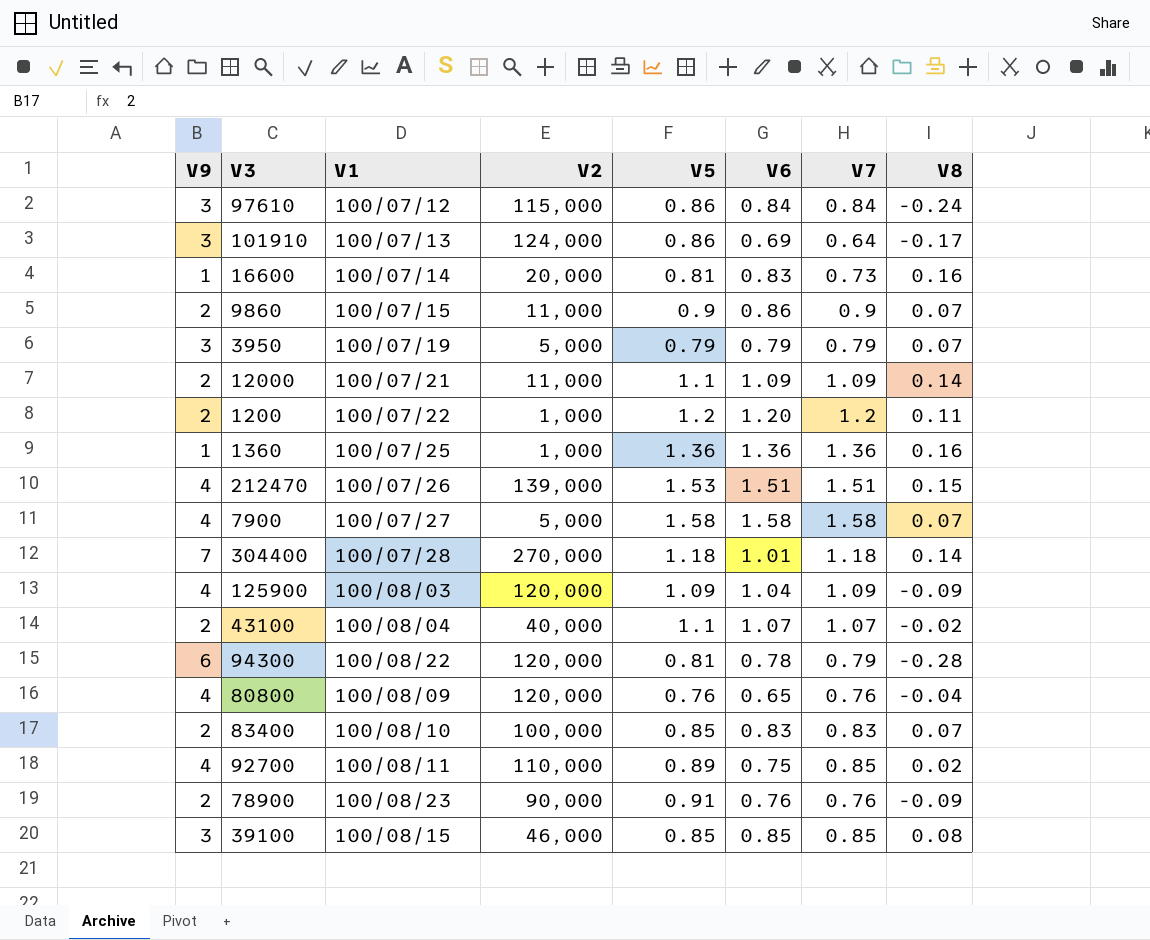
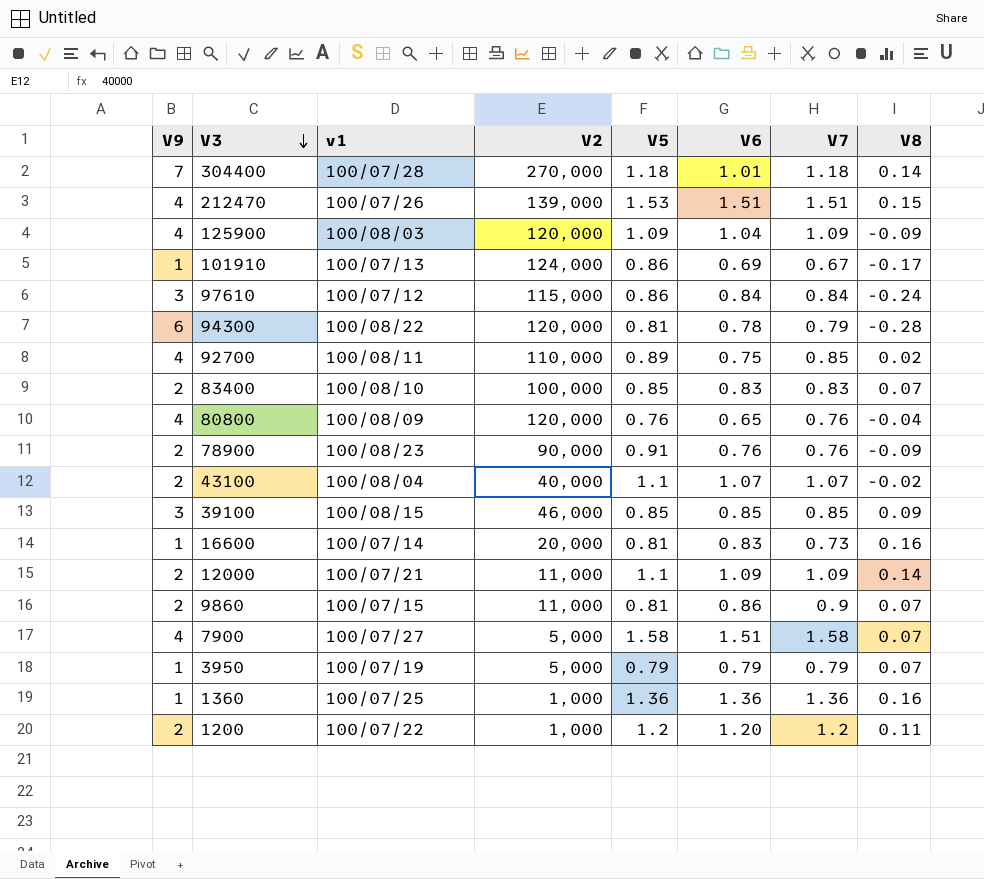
row order: none -> V3 descending
column name: V1 -> v1
101910 | V9: 3 -> 1
101910 | V7: 0.64 -> 0.67
39100 | V8: 0.08 -> 0.09
9860 | V5: 0.9 -> 0.81
7900 | V6: 1.58 -> 1.51
3950 | V9: 3 -> 1

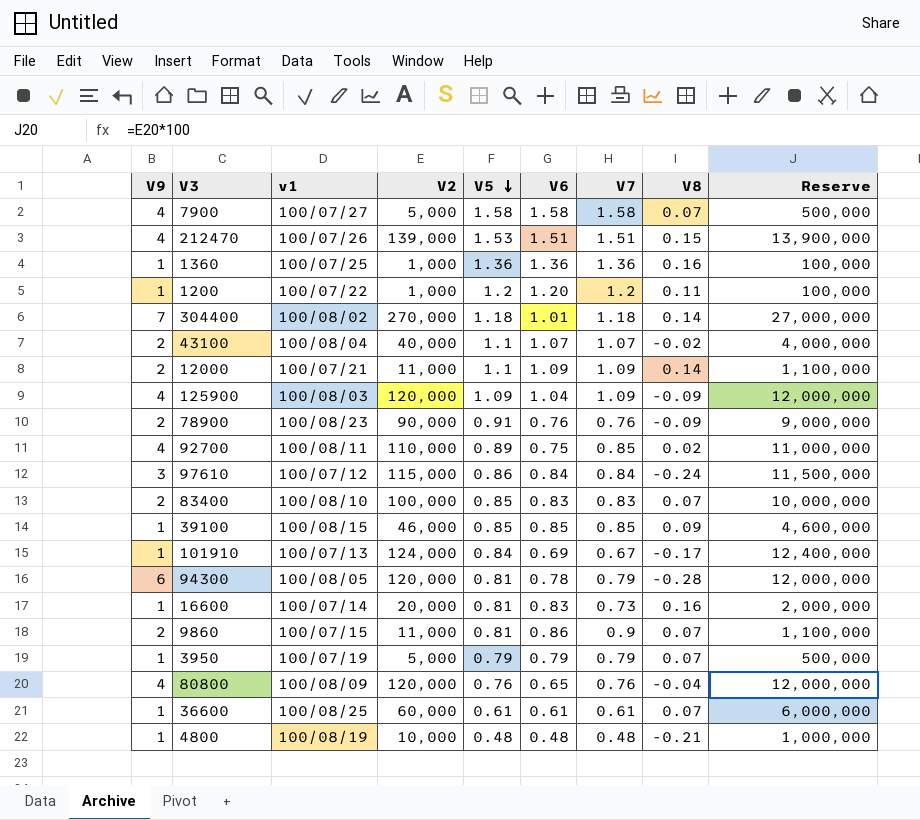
row order: V3 descending -> V5 descending
column Reserve | formula: none -> [V2] * 100
7900 | V6: 1.51 -> 1.58
1200 | V9: 2 -> 1
304400 | v1: 100/07/28 -> 100/08/02
39100 | V9: 3 -> 1
101910 | V5: 0.86 -> 0.84
94300 | v1: 100/08/22 -> 100/08/05
row 36600: none -> 1 | 100/08/25 | 60,000 | 0.61 | 0.61 | 0.61 | 0.07 | 6,000,000
row 4800: none -> 1 | 100/08/19 | 10,000 | 0.48 | 0.48 | 0.48 | -0.21 | 1,000,000

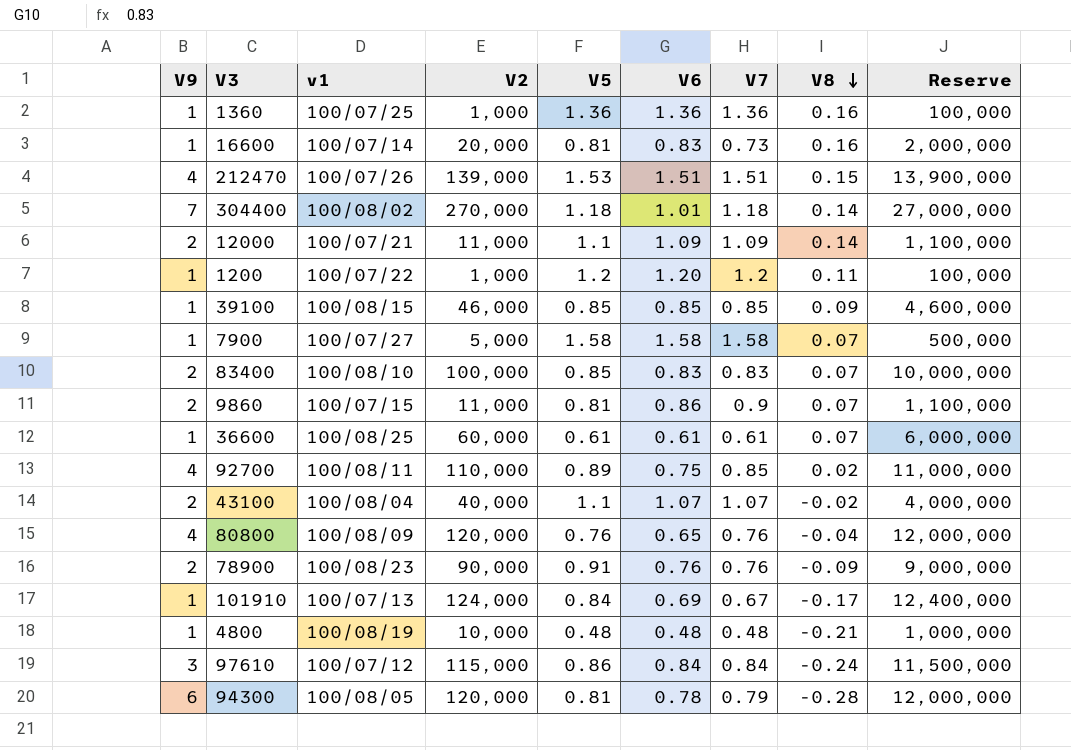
row order: V5 descending -> V8 descending
row 125900: 4 | 100/08/03 | 120,000 | 1.09 | 1.04 | 1.09 | -0.09 | 12,000,000 -> none
row 3950: 1 | 100/07/19 | 5,000 | 0.79 | 0.79 | 0.79 | 0.07 | 500,000 -> none
7900 | V9: 4 -> 1

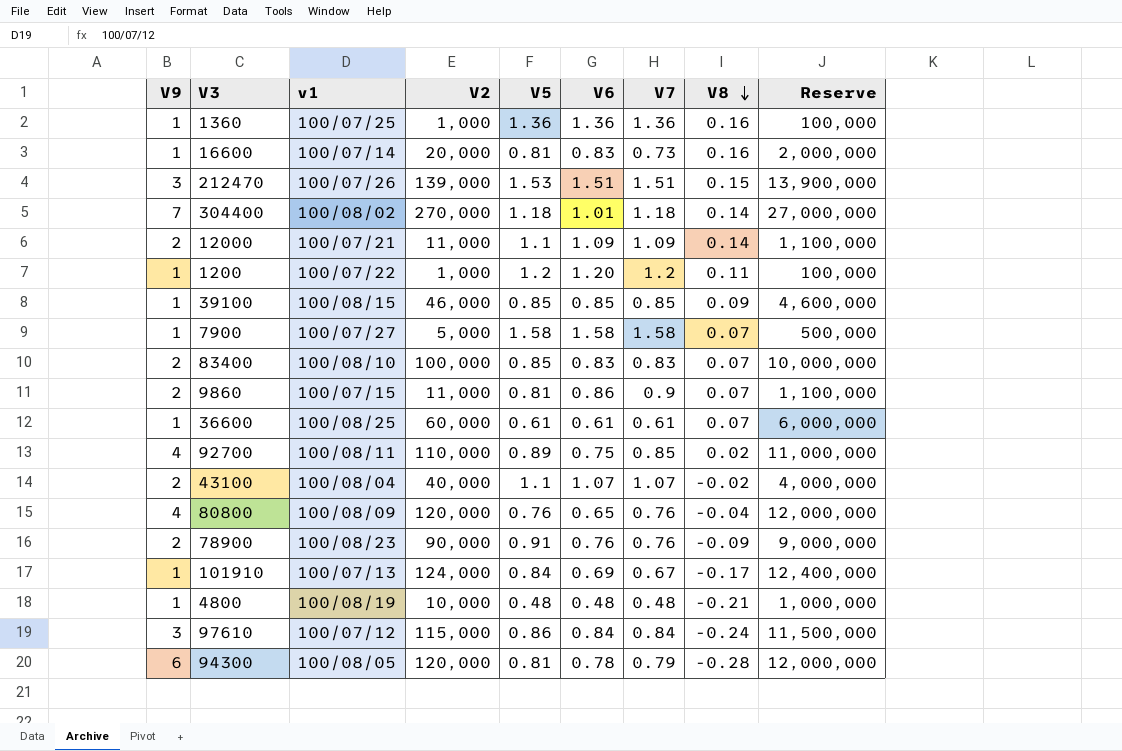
212470 | V9: 4 -> 3

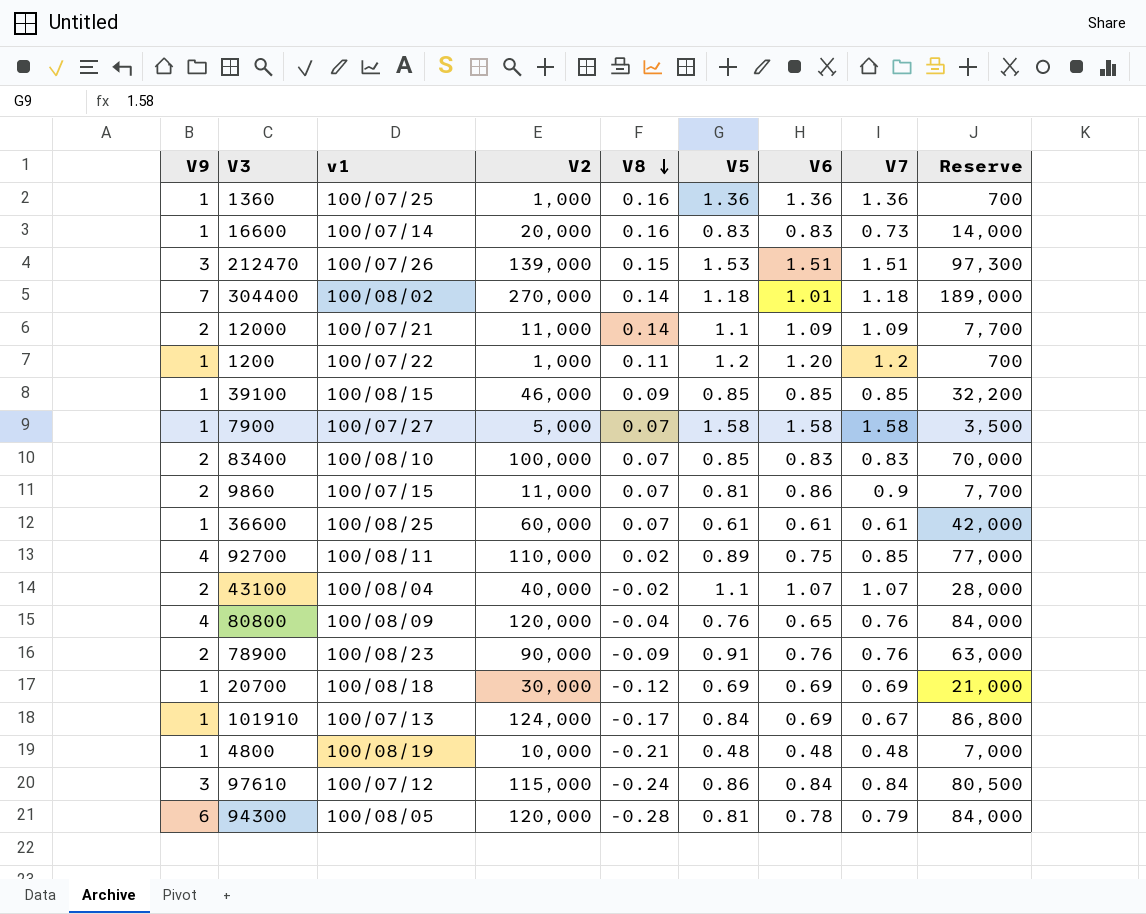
column V8 | position: 8 -> 5
column Reserve | formula: [V2] * 100 -> [V2] * 0.7
16600 | V5: 0.81 -> 0.83
row 20700: none -> 1 | 100/08/18 | 30,000 | -0.12 | 0.69 | 0.69 | 0.69 | 21,000

